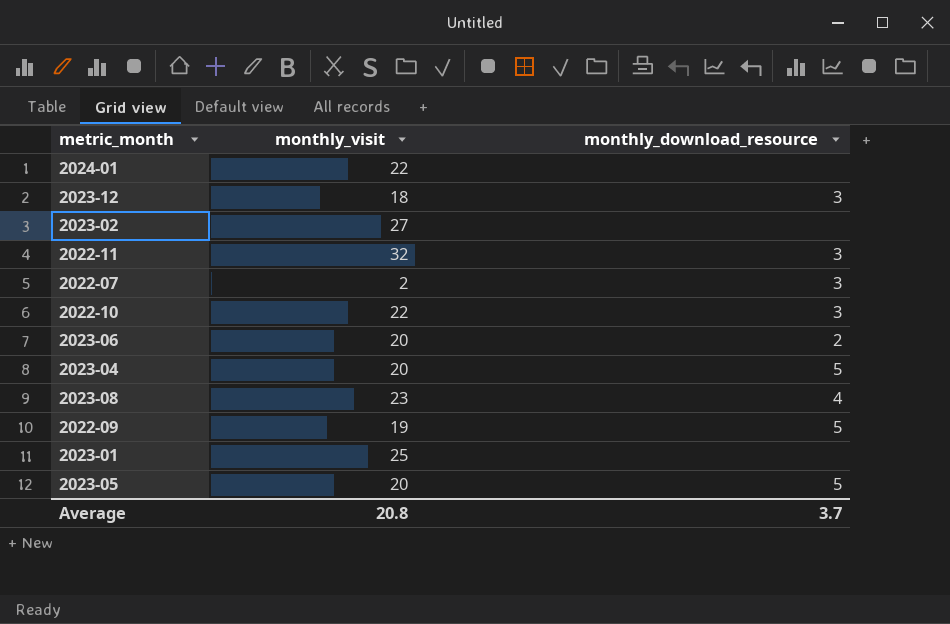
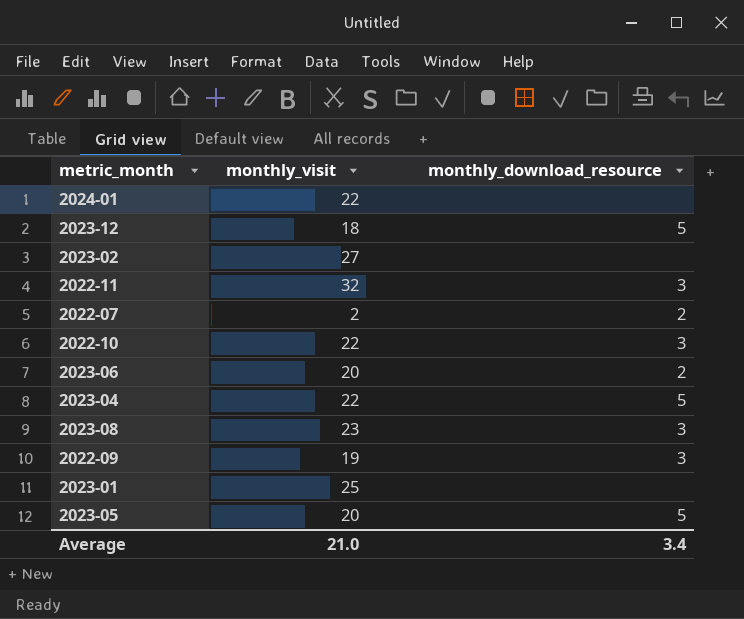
2023-12 | monthly_download_resource: 3 -> 5
2022-07 | monthly_download_resource: 3 -> 2
2023-04 | monthly_visit: 20 -> 22
2023-08 | monthly_download_resource: 4 -> 3
2022-09 | monthly_download_resource: 5 -> 3
Average | monthly_visit: 20.8 -> 21.0
Average | monthly_download_resource: 3.7 -> 3.4

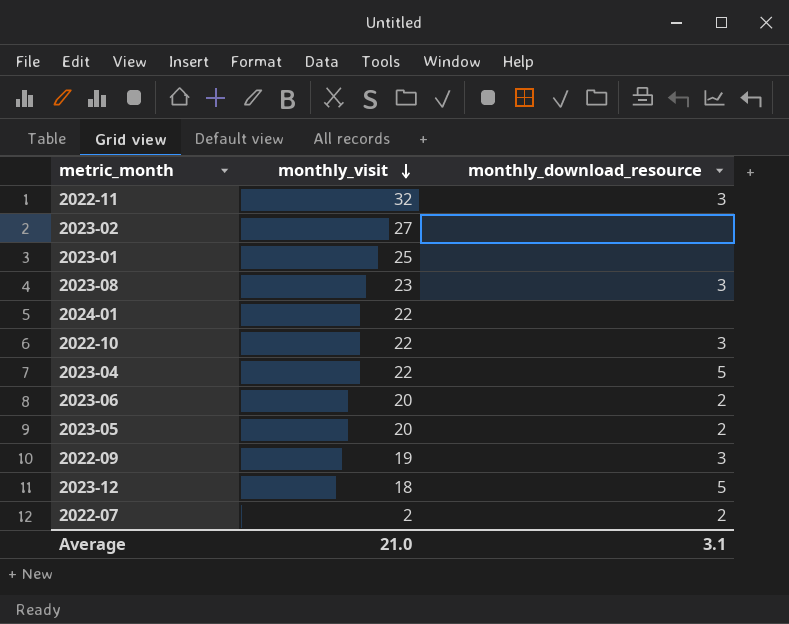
row order: none -> monthly_visit descending
2023-05 | monthly_download_resource: 5 -> 2
Average | monthly_download_resource: 3.4 -> 3.1

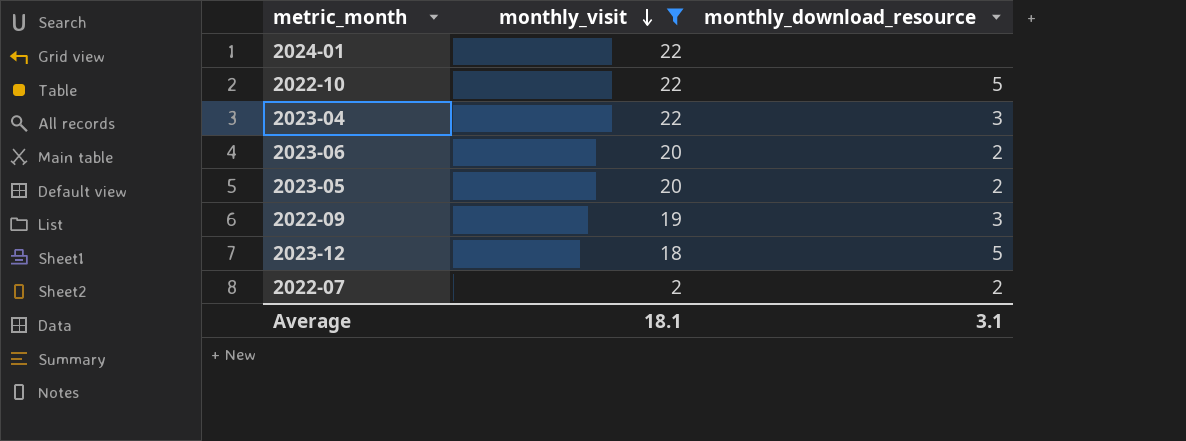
filter: none -> monthly_visit <= 22
2022-10 | monthly_download_resource: 3 -> 5
2023-04 | monthly_download_resource: 5 -> 3
Average | monthly_visit: 21.0 -> 18.1

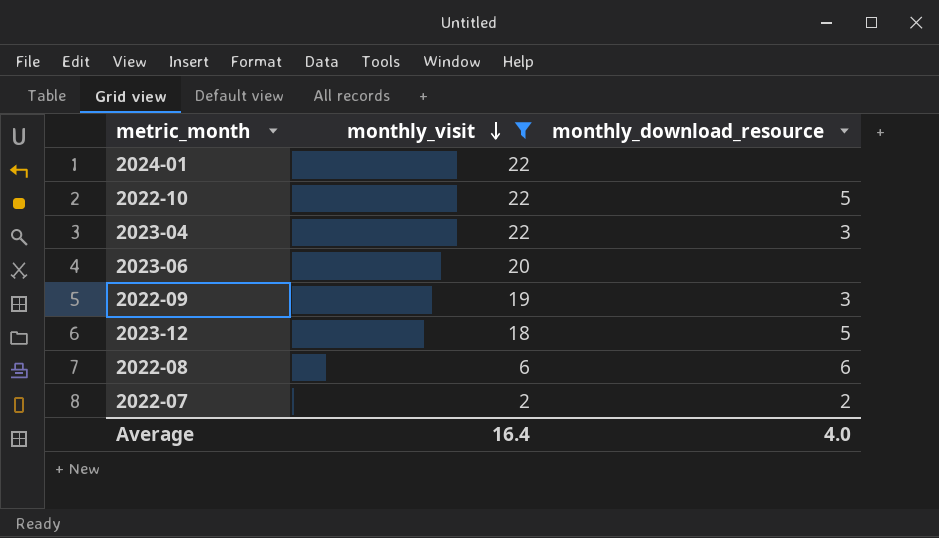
row 2023-05: 20 | 2 -> none
2023-06 | monthly_download_resource: 2 -> none
row 2022-08: none -> 6 | 6
Average | monthly_visit: 18.1 -> 16.4
Average | monthly_download_resource: 3.1 -> 4.0

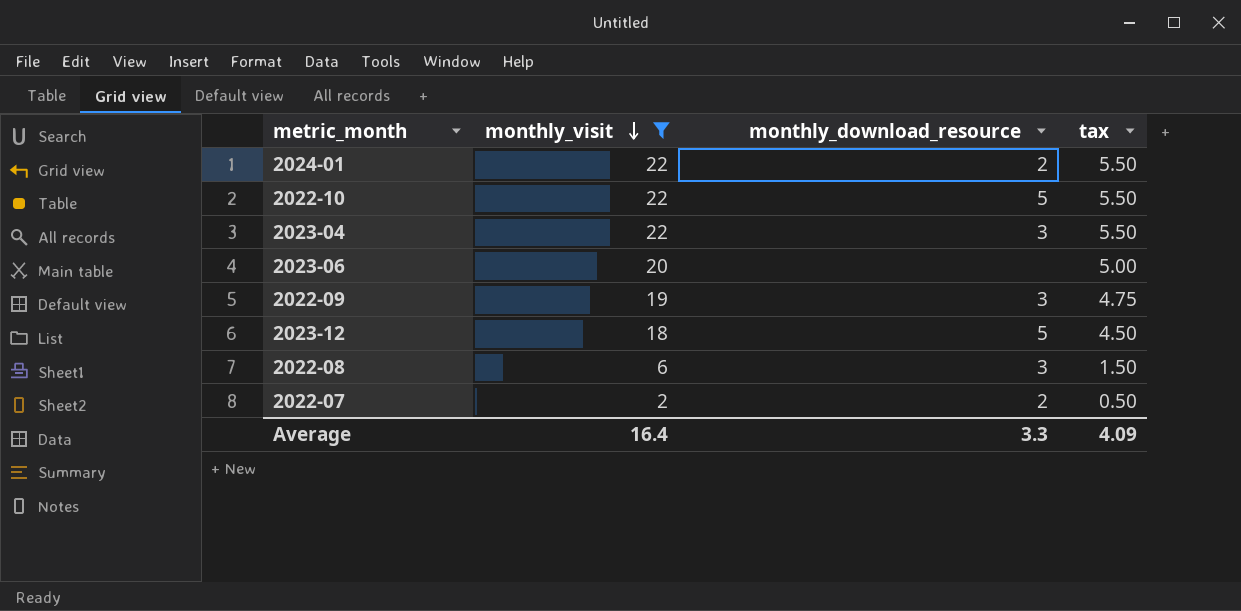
column tax | formula: none -> [monthly_visit] * 0.25
2024-01 | monthly_download_resource: none -> 2
2022-08 | monthly_download_resource: 6 -> 3
Average | monthly_download_resource: 4.0 -> 3.3

